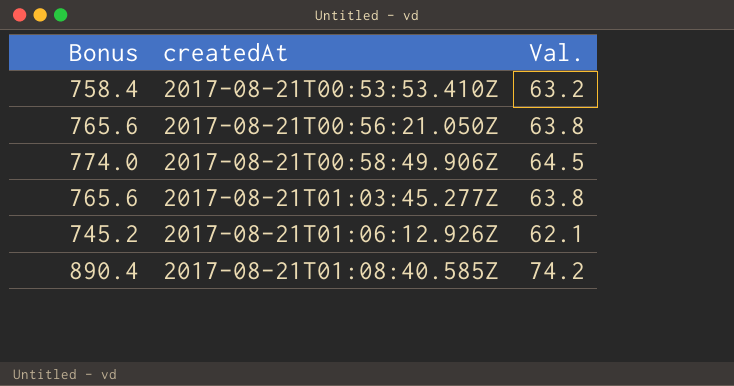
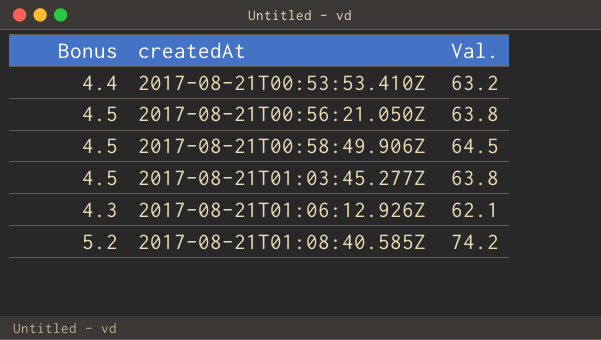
column Bonus | formula: [Val.] * 12 -> [Val.] * 0.07

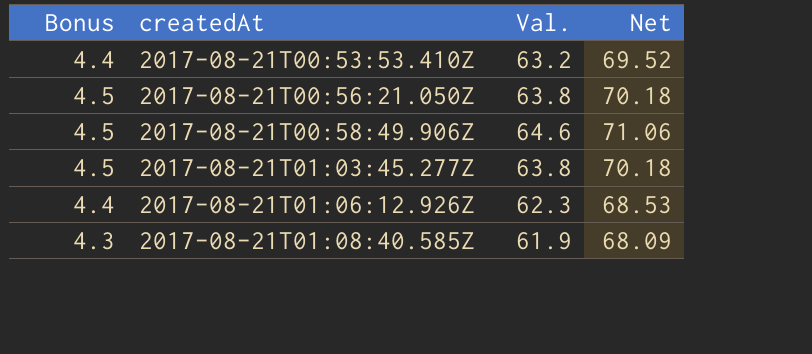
column Net | formula: none -> [Val.] * 1.1
2017-08-21T00:58:49.906Z | Val.: 64.5 -> 64.6
2017-08-21T01:06:12.926Z | Bonus: 4.3 -> 4.4
2017-08-21T01:06:12.926Z | Val.: 62.1 -> 62.3
2017-08-21T01:08:40.585Z | Bonus: 5.2 -> 4.3
2017-08-21T01:08:40.585Z | Val.: 74.2 -> 61.9

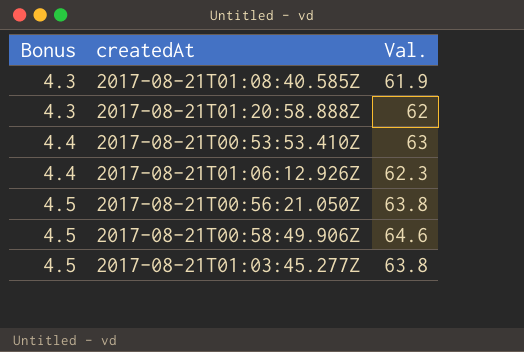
row order: createdAt ascending -> Bonus ascending
column Net | formula: [Val.] * 1.1 -> none
row 2017-08-21T01:20:58.888Z: none -> 4.3 | 62
2017-08-21T00:53:53.410Z | Val.: 63.2 -> 63

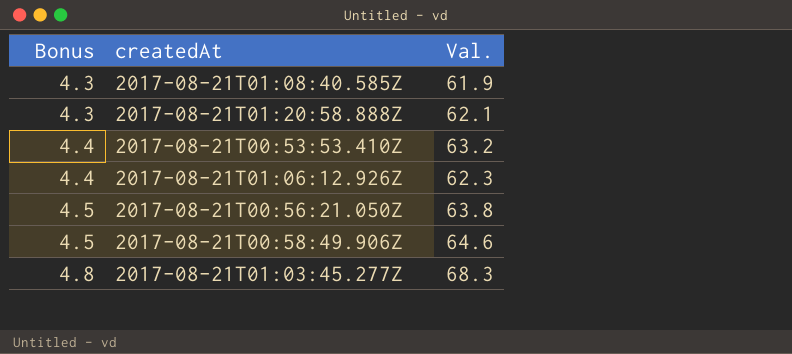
2017-08-21T01:20:58.888Z | Val.: 62 -> 62.1
2017-08-21T00:53:53.410Z | Val.: 63 -> 63.2
2017-08-21T01:03:45.277Z | Bonus: 4.5 -> 4.8
2017-08-21T01:03:45.277Z | Val.: 63.8 -> 68.3

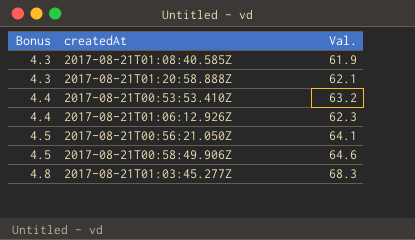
2017-08-21T00:56:21.050Z | Val.: 63.8 -> 64.1

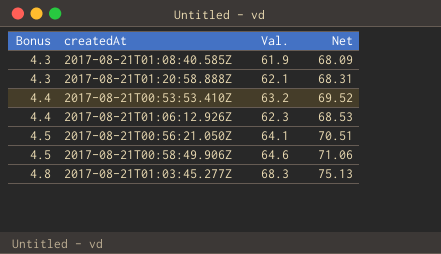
column Net | formula: none -> [Val.] * 1.1

